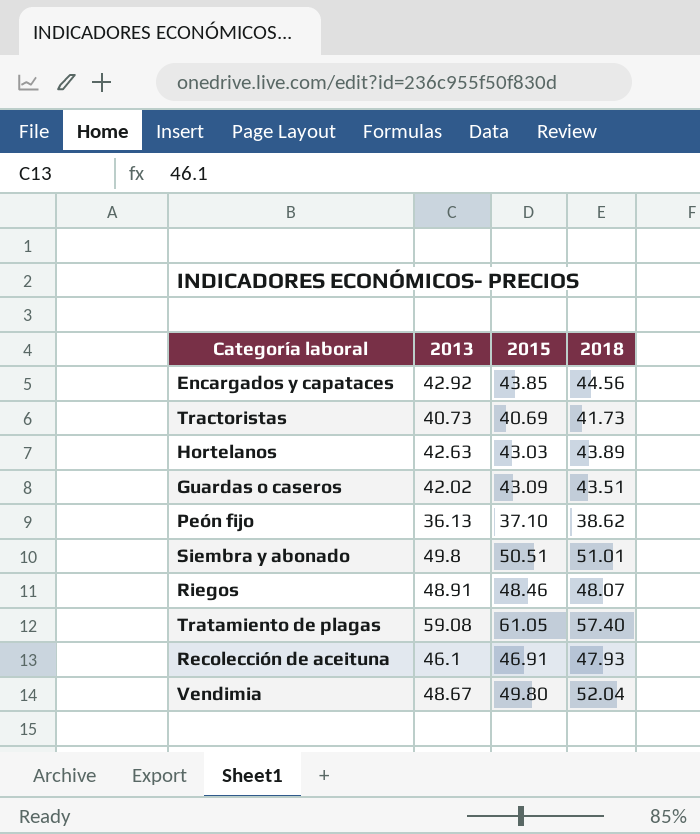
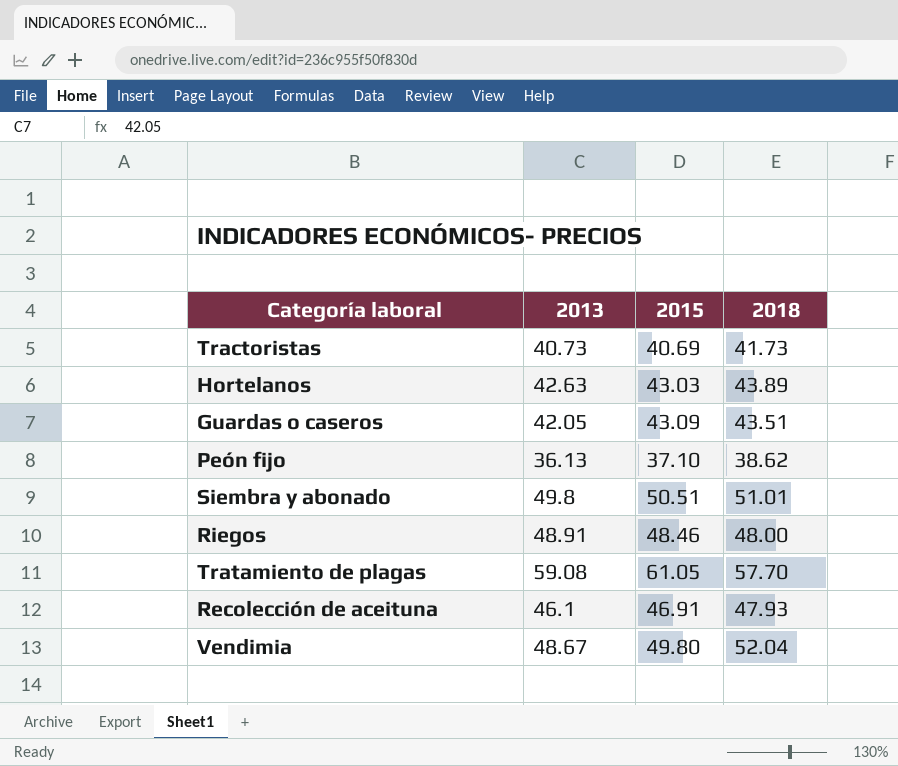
row Encargados y capataces: 42.92 | 43.85 | 44.56 -> none
Guardas o caseros | 2013: 42.02 -> 42.05
Riegos | 2018: 48.07 -> 48.00
Tratamiento de plagas | 2018: 57.40 -> 57.70

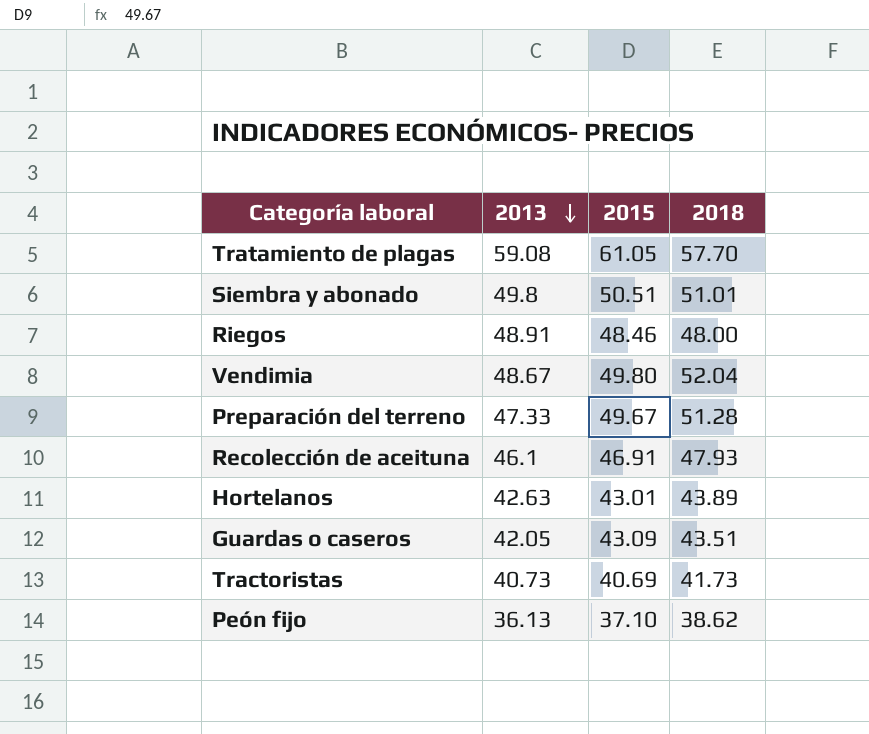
row order: none -> 2013 descending
row Preparación del terreno: none -> 47.33 | 49.67 | 51.28
Hortelanos | 2015: 43.03 -> 43.01

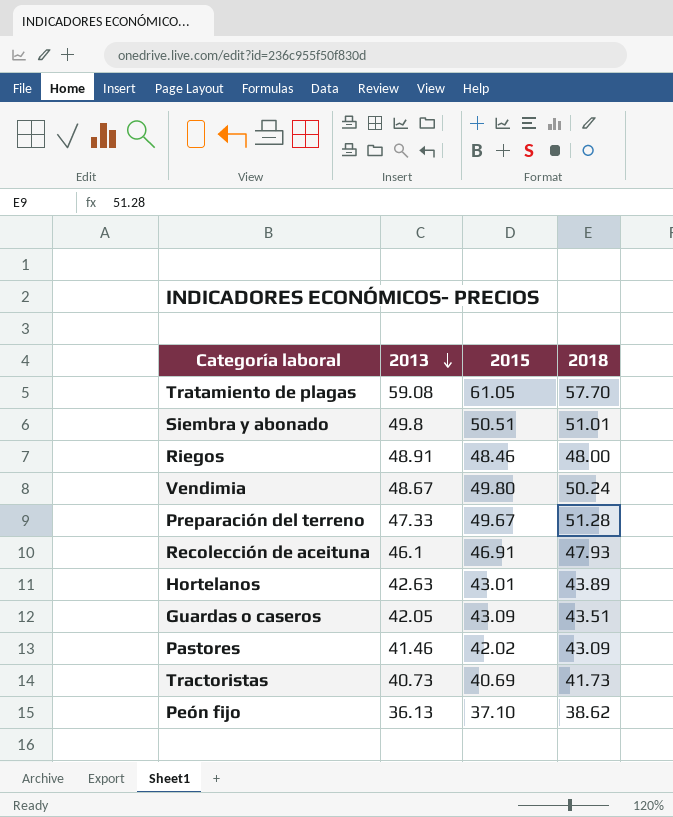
Vendimia | 2018: 52.04 -> 50.24
row Pastores: none -> 41.46 | 42.02 | 43.09

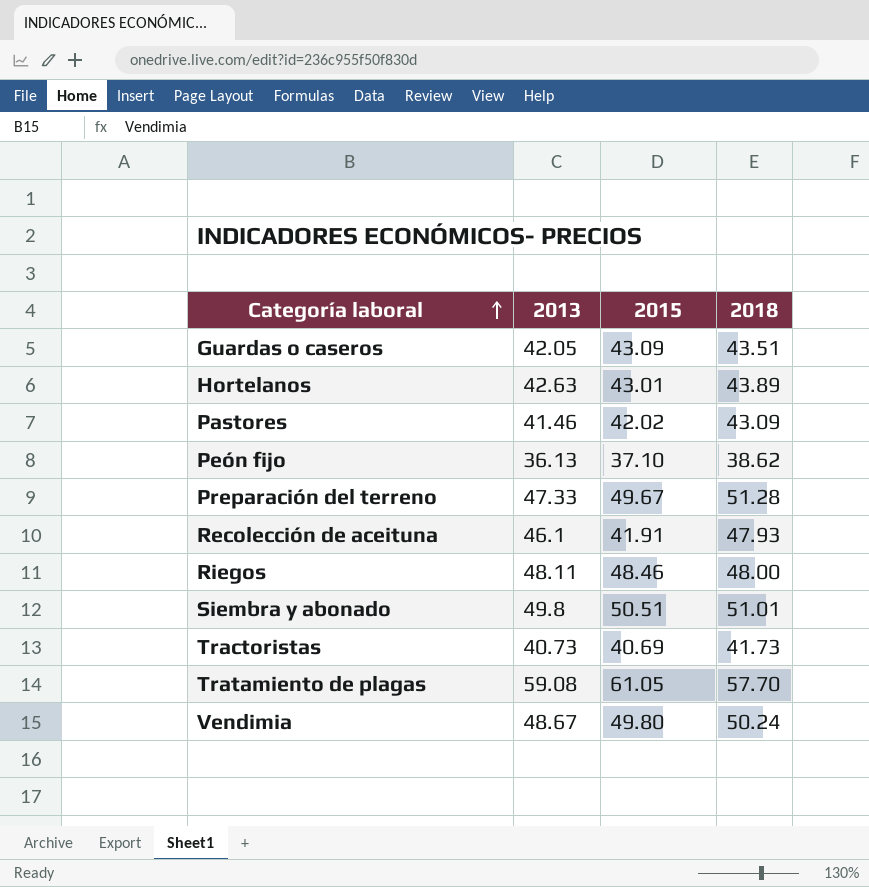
row order: 2013 descending -> Categoría laboral ascending
Recolección de aceituna | 2015: 46.91 -> 41.91
Riegos | 2013: 48.91 -> 48.11

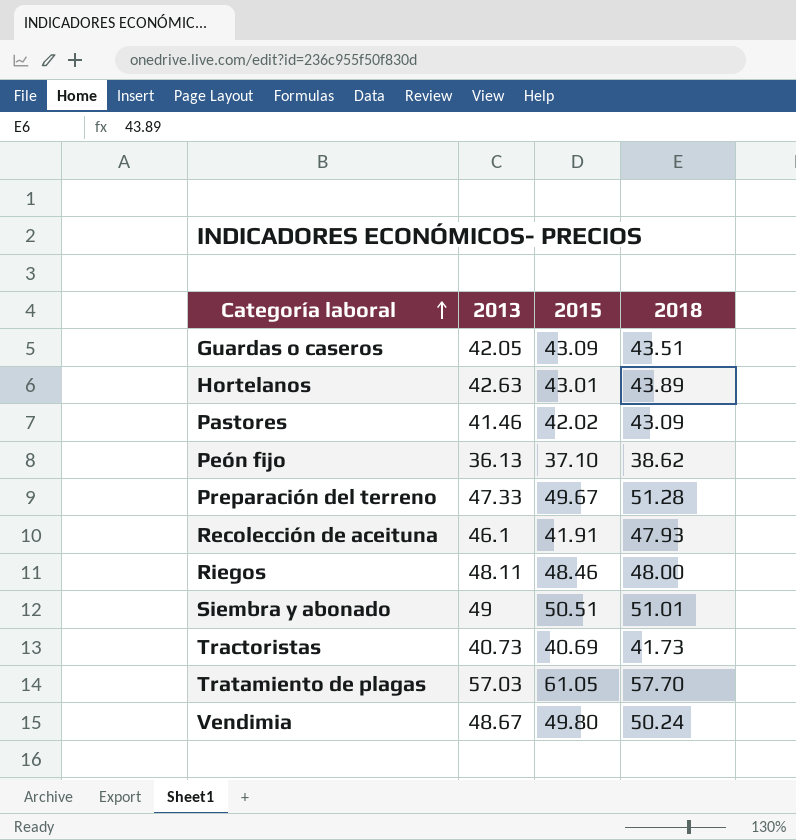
Siembra y abonado | 2013: 49.8 -> 49
Tratamiento de plagas | 2013: 59.08 -> 57.03

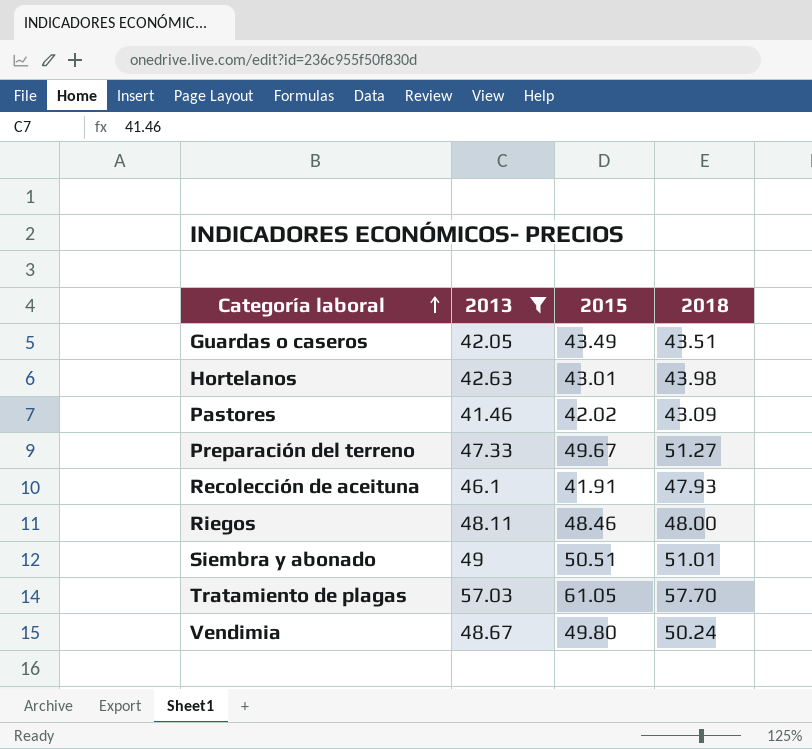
filter: none -> 2013 >= 41.46
Guardas o caseros | 2015: 43.09 -> 43.49
Hortelanos | 2018: 43.89 -> 43.98
Preparación del terreno | 2018: 51.28 -> 51.27

